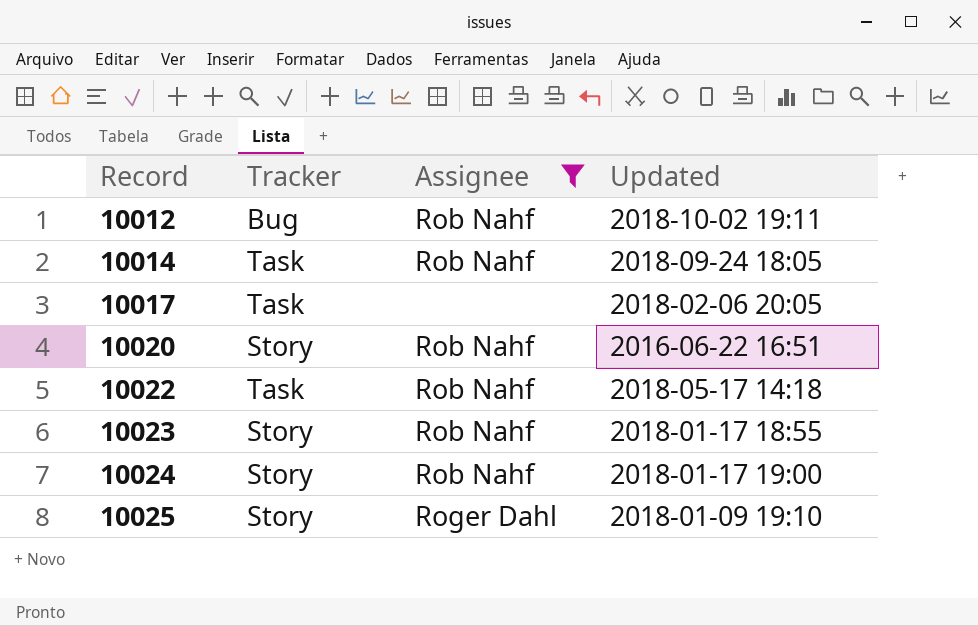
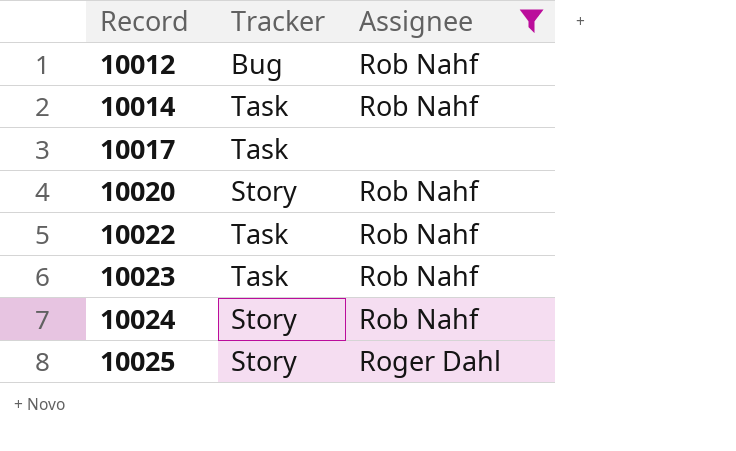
column Updated | position: 4 -> none
10023 | Tracker: Story -> Task

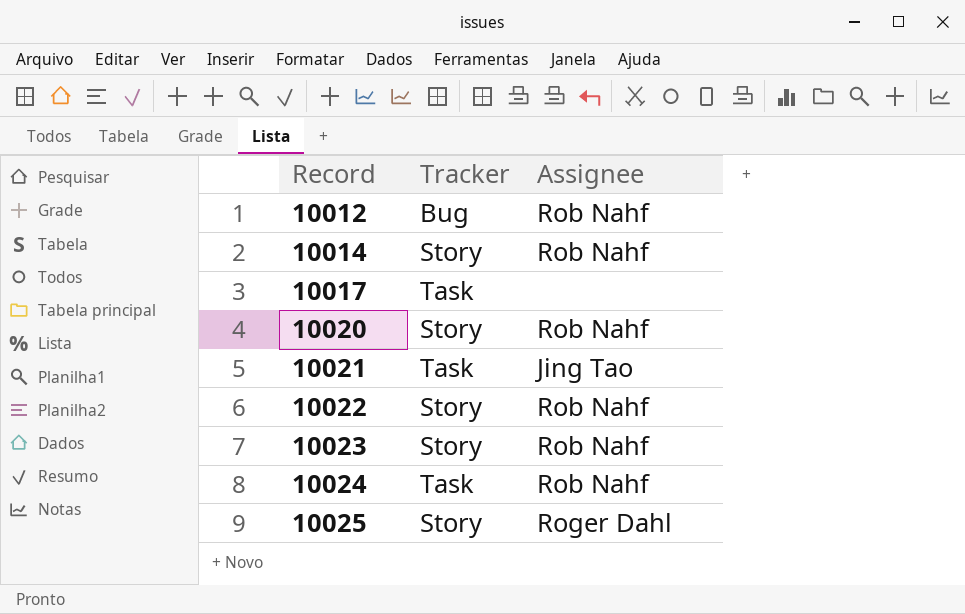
filter: Assignee != Jing Tao -> none
10014 | Tracker: Task -> Story
10022 | Tracker: Task -> Story
10023 | Tracker: Task -> Story
10024 | Tracker: Story -> Task

